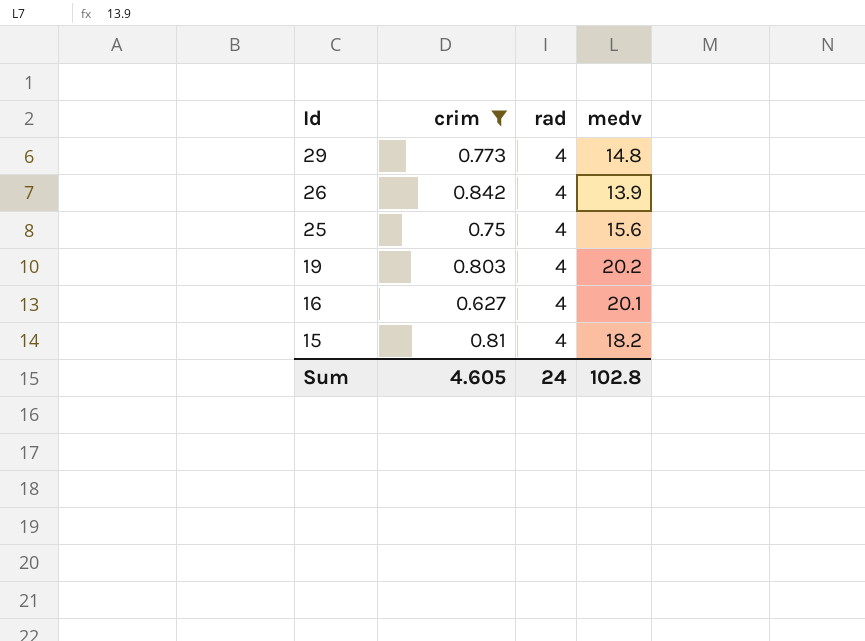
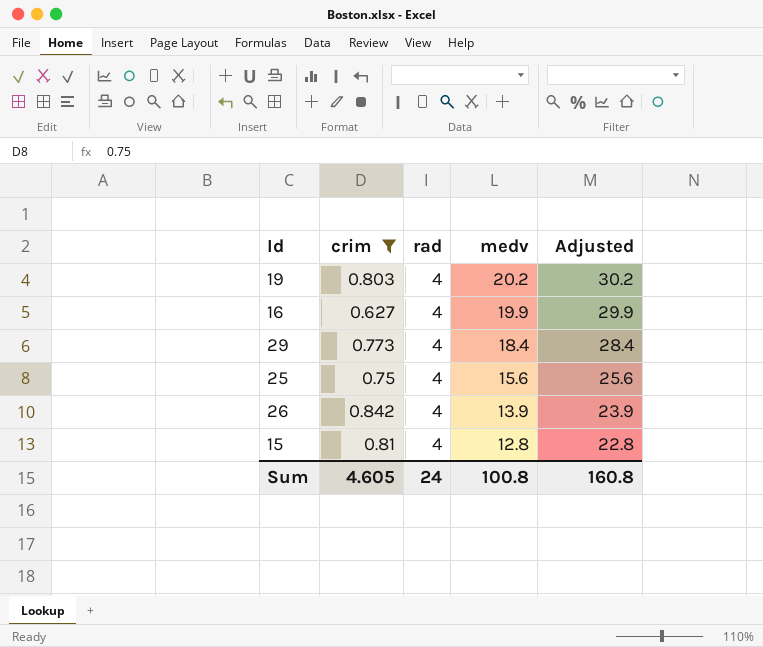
row order: Id descending -> medv descending
column Adjusted | formula: none -> [medv] + 10
16 | medv: 20.1 -> 19.9
29 | medv: 14.8 -> 18.4
15 | medv: 18.2 -> 12.8
Sum | medv: 102.8 -> 100.8

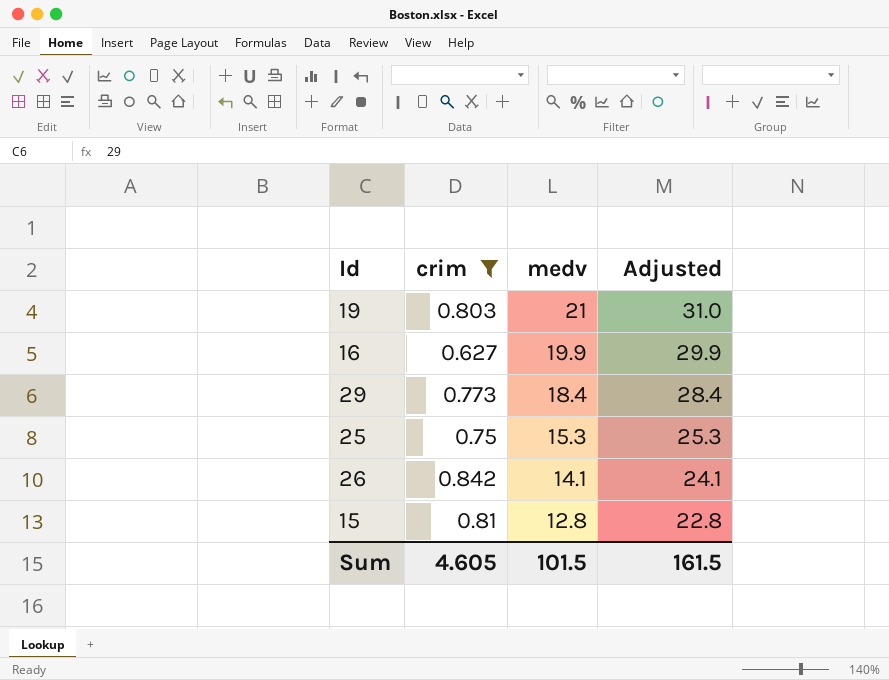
column rad | position: 3 -> none
19 | medv: 20.2 -> 21
19 | Adjusted: 30.2 -> 31.0
25 | medv: 15.6 -> 15.3
25 | Adjusted: 25.6 -> 25.3
26 | medv: 13.9 -> 14.1
26 | Adjusted: 23.9 -> 24.1
Sum | medv: 100.8 -> 101.5
Sum | Adjusted: 160.8 -> 161.5

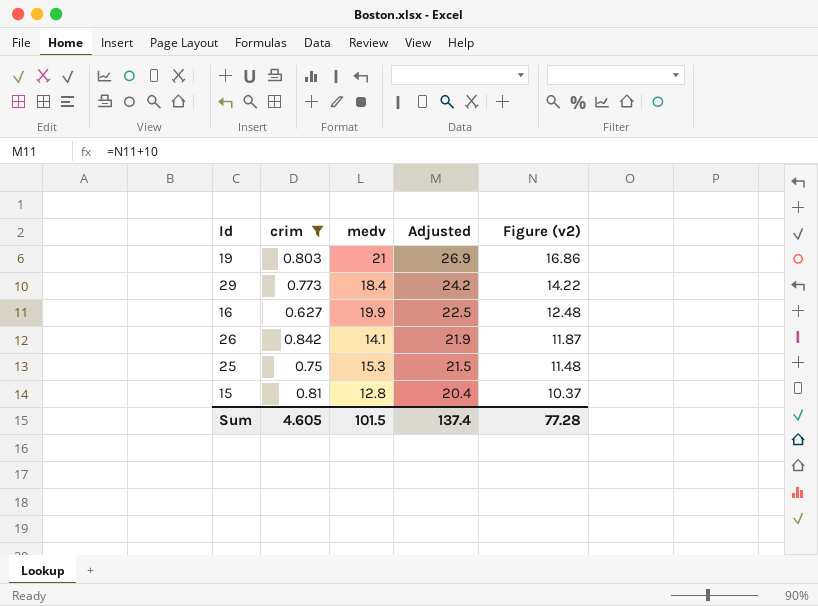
row order: medv descending -> Adjusted descending
column Adjusted | formula: [medv] + 10 -> [Figure (v2)] + 10
column Figure (v2) | formula: none -> [crim] * [medv]
Sum | Adjusted: 161.5 -> 137.4

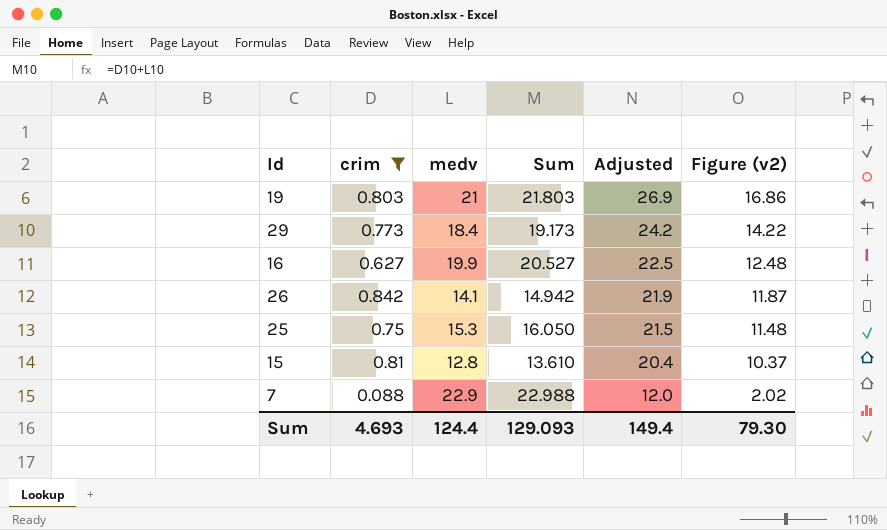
column Sum | formula: none -> [crim] + [medv]
row 7: none -> 0.088 | 22.9 | 22.988 | 12.0 | 2.02
Sum | crim: 4.605 -> 4.693
Sum | medv: 101.5 -> 124.4
Sum | Adjusted: 137.4 -> 149.4
Sum | Figure (v2): 77.28 -> 79.30

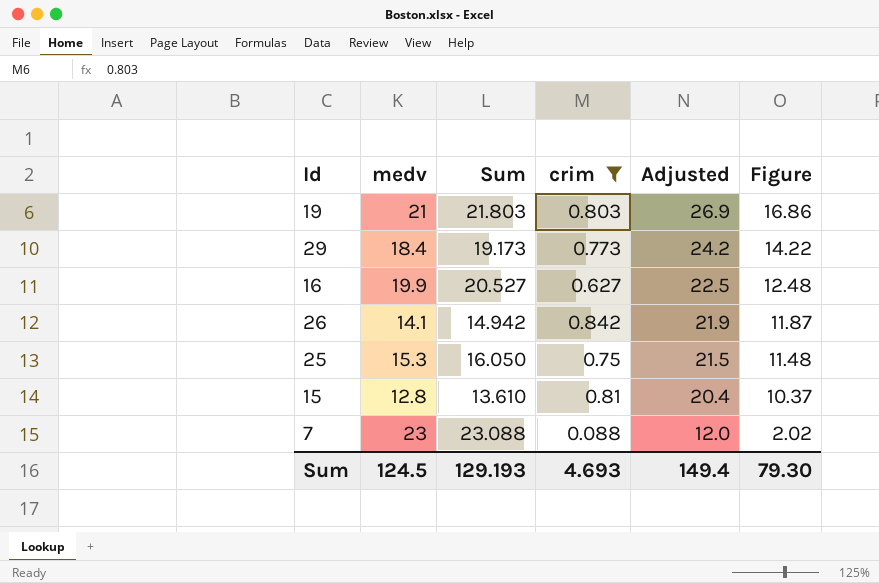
column crim | position: 2 -> 4
column name: Figure (v2) -> Figure
7 | medv: 22.9 -> 23
7 | Sum: 22.988 -> 23.088
Sum | medv: 124.4 -> 124.5
Sum | Sum: 129.093 -> 129.193

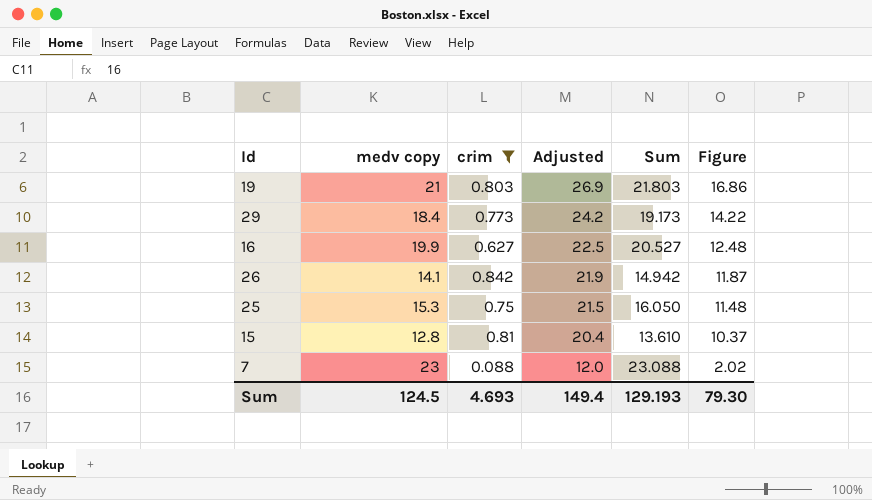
column name: medv -> medv copy
column Sum | position: 3 -> 5

